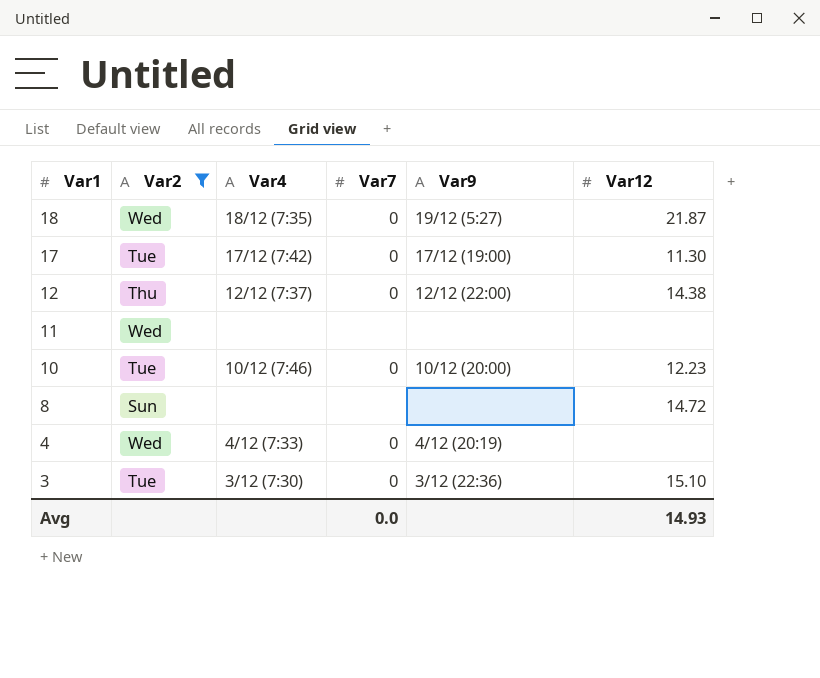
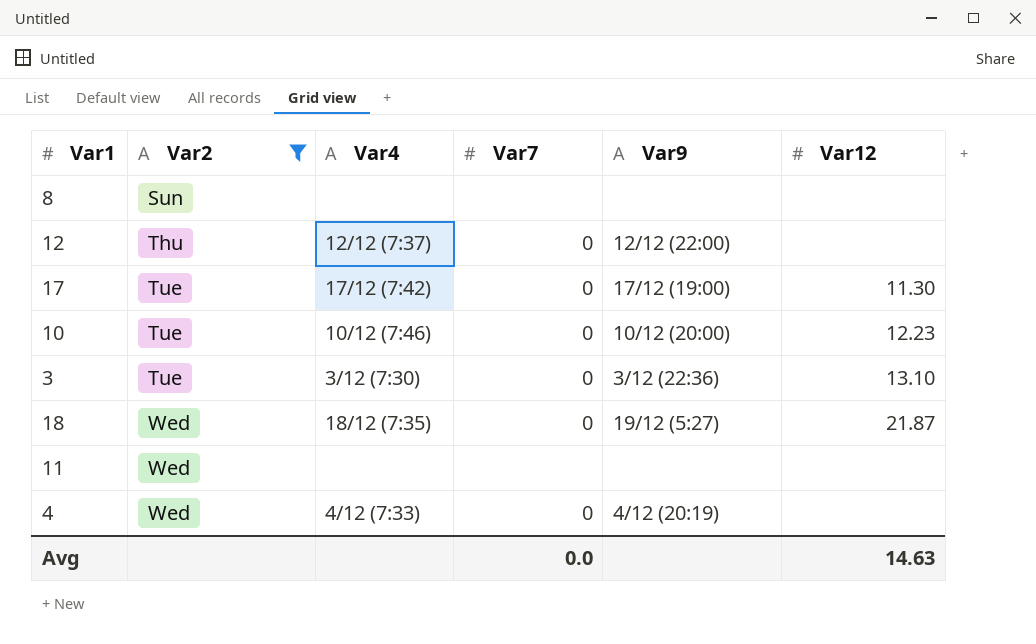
row order: Var1 descending -> Var2 ascending
8 | Var12: 14.72 -> none
12 | Var12: 14.38 -> none
3 | Var12: 15.10 -> 13.10
Avg | Var12: 14.93 -> 14.63

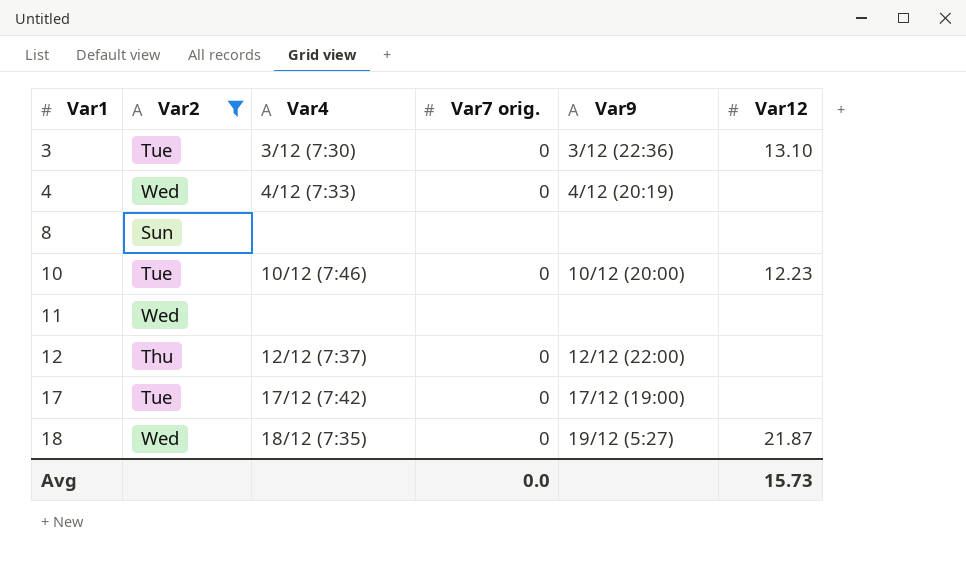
row order: Var2 ascending -> Var1 ascending
column name: Var7 -> Var7 orig.
17 | Var12: 11.30 -> none
Avg | Var12: 14.63 -> 15.73

